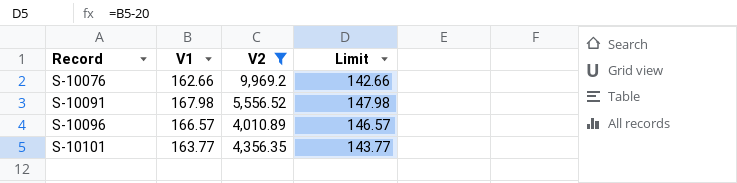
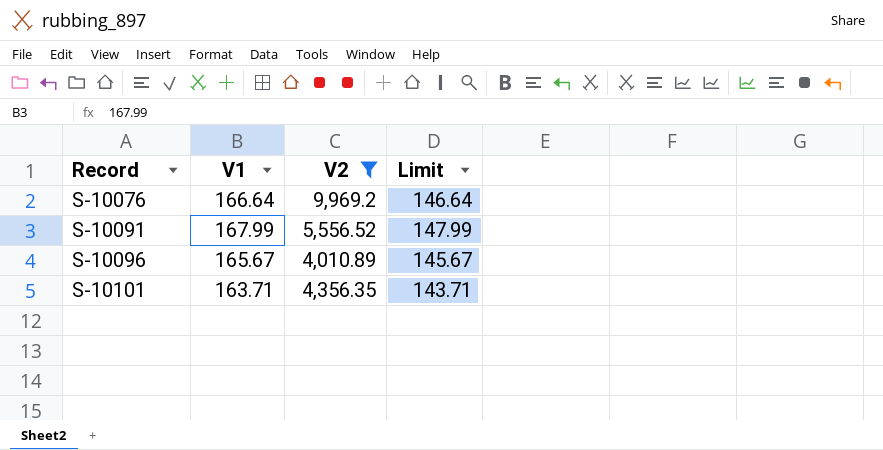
S-10076 | V1: 162.66 -> 166.64
S-10076 | Limit: 142.66 -> 146.64
S-10091 | V1: 167.98 -> 167.99
S-10091 | Limit: 147.98 -> 147.99
S-10096 | V1: 166.57 -> 165.67
S-10096 | Limit: 146.57 -> 145.67
S-10101 | V1: 163.77 -> 163.71
S-10101 | Limit: 143.77 -> 143.71

